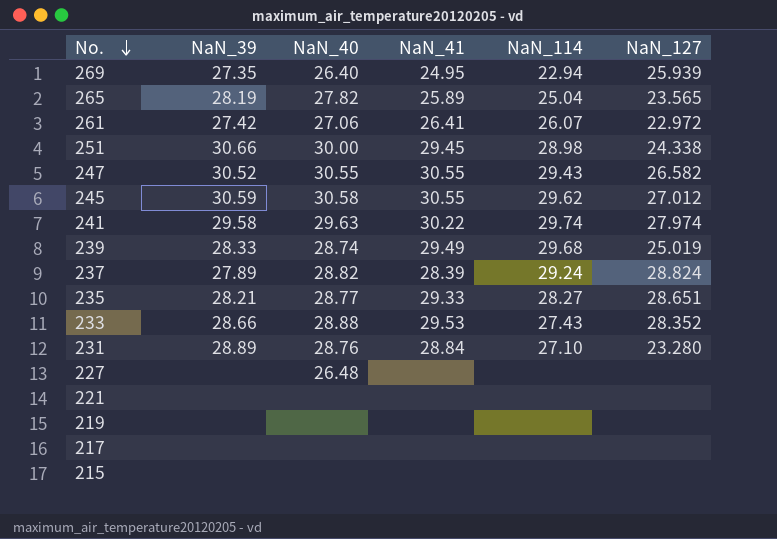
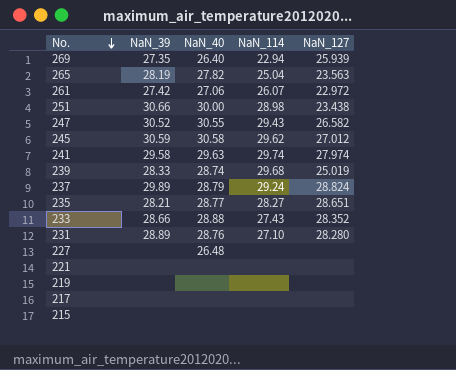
column NaN_41 | position: 4 -> none
265 | NaN_127: 23.565 -> 23.563
251 | NaN_127: 24.338 -> 23.438
237 | NaN_39: 27.89 -> 29.89
237 | NaN_40: 28.82 -> 28.79
231 | NaN_127: 23.280 -> 28.280

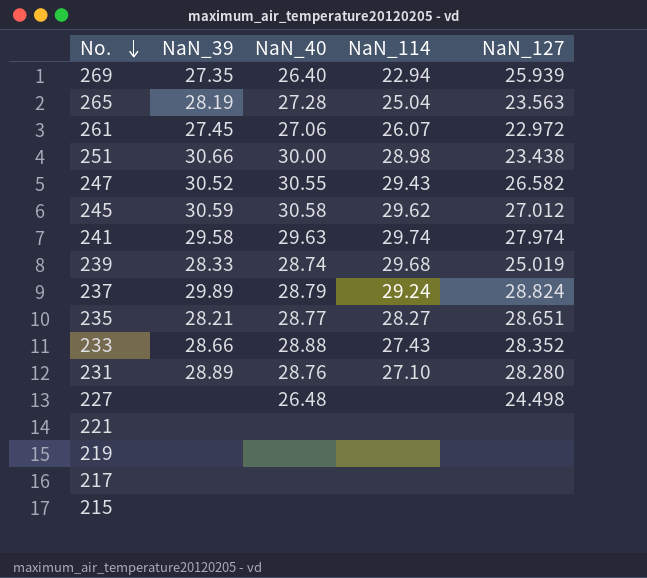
265 | NaN_40: 27.82 -> 27.28
261 | NaN_39: 27.42 -> 27.45
227 | NaN_127: none -> 24.498

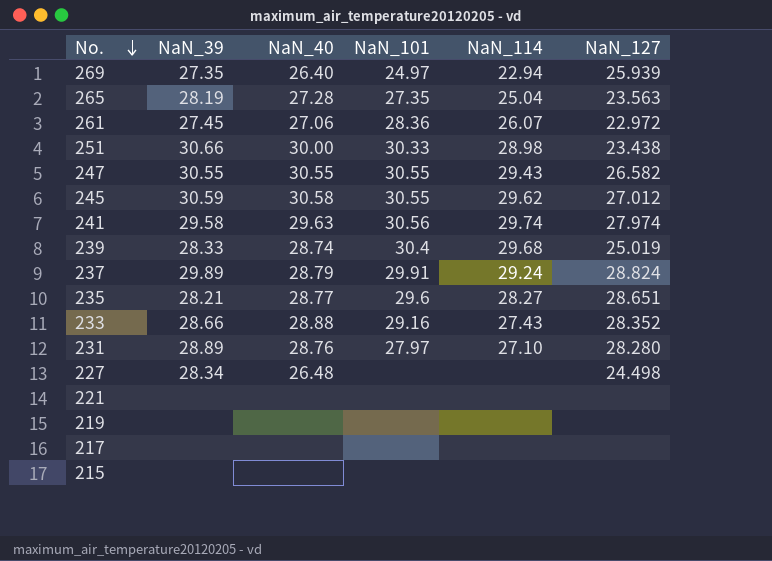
column NaN_101 | position: none -> 4
247 | NaN_39: 30.52 -> 30.55
227 | NaN_39: none -> 28.34

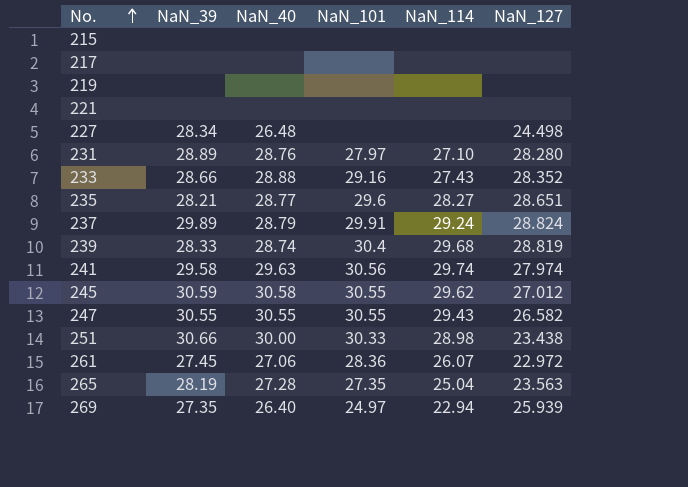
row order: No. descending -> No. ascending
239 | NaN_127: 25.019 -> 28.819

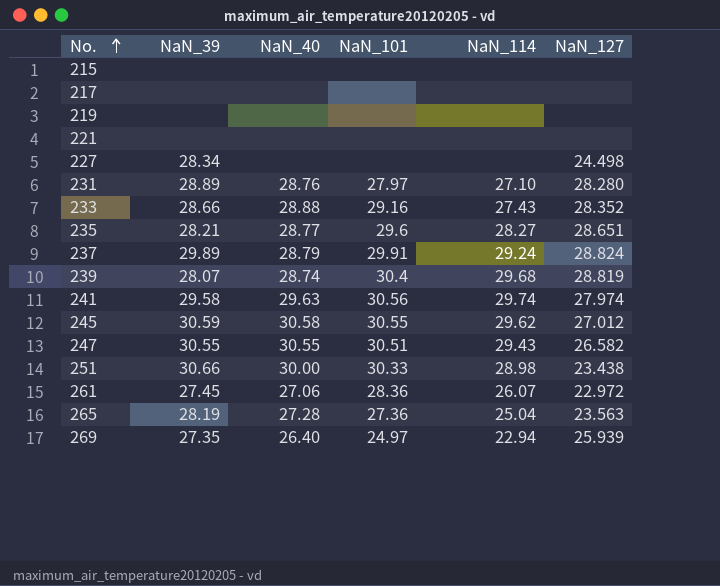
227 | NaN_40: 26.48 -> none
239 | NaN_39: 28.33 -> 28.07
247 | NaN_101: 30.55 -> 30.51
265 | NaN_101: 27.35 -> 27.36

